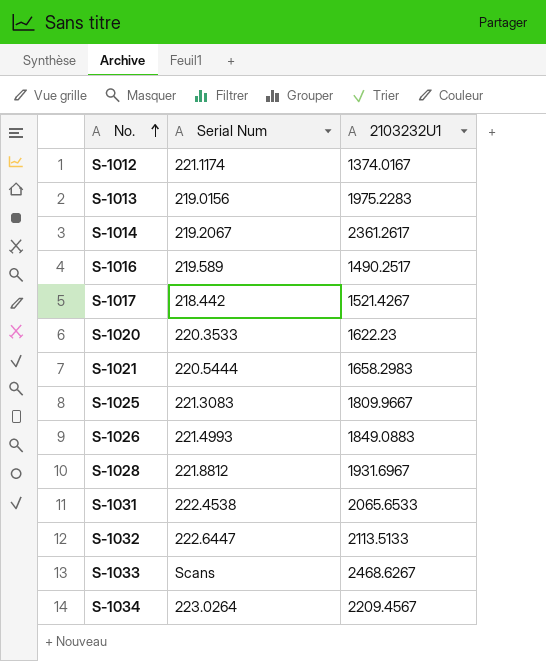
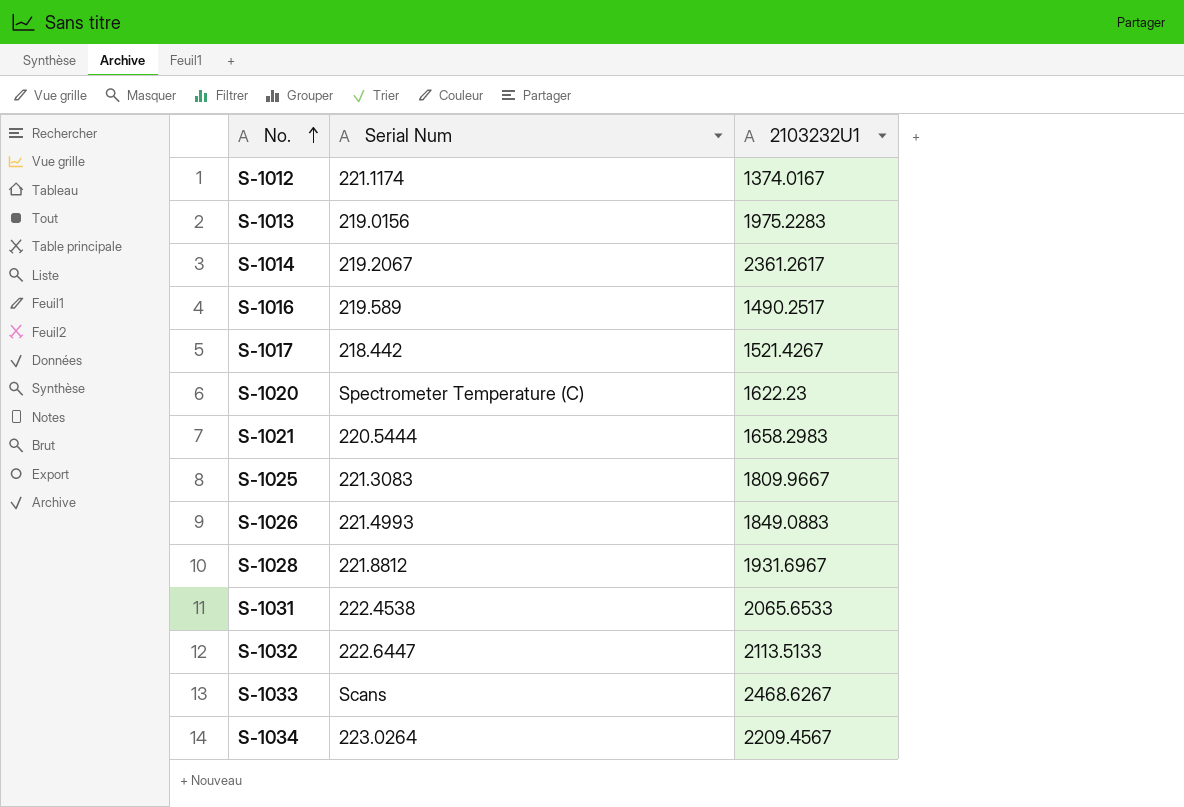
S-1020 | Serial Num: 220.3533 -> Spectrometer Temperature (C)

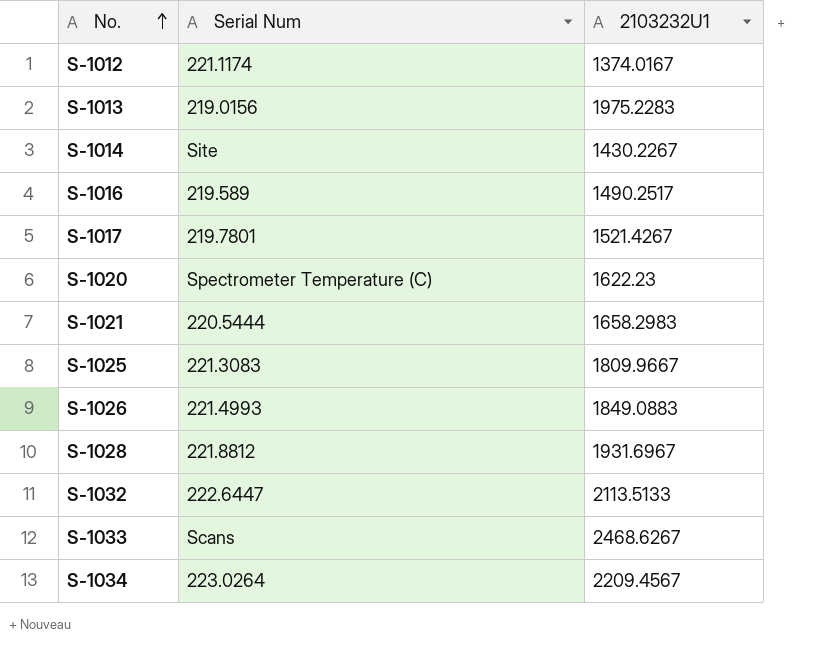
row S-1031: 222.4538 | 2065.6533 -> none
S-1014 | Serial Num: 219.2067 -> Site
S-1014 | 2103232U1: 2361.2617 -> 1430.2267
S-1017 | Serial Num: 218.442 -> 219.7801

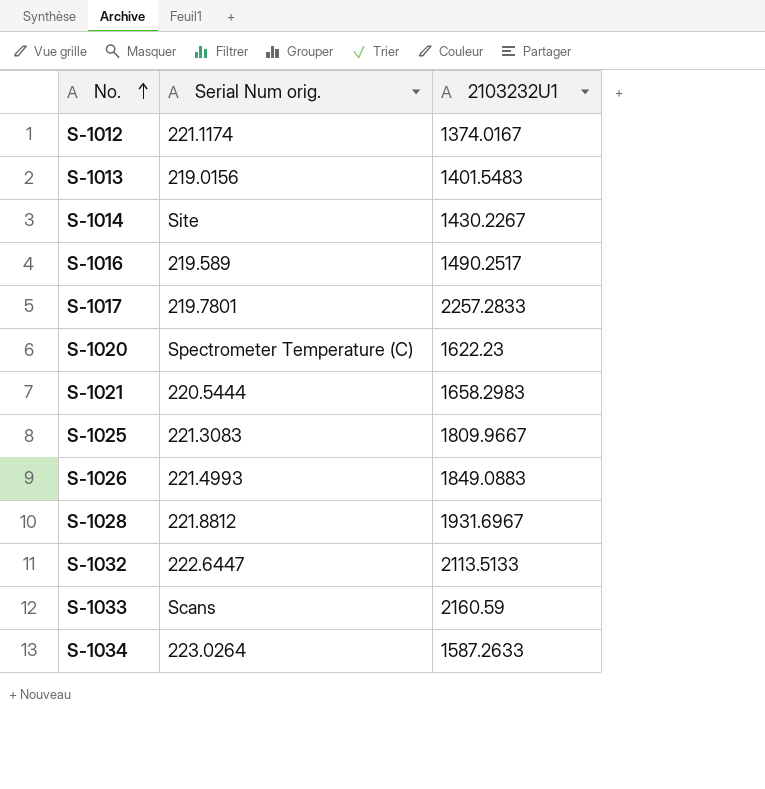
column name: Serial Num -> Serial Num orig.
S-1013 | 2103232U1: 1975.2283 -> 1401.5483
S-1017 | 2103232U1: 1521.4267 -> 2257.2833
S-1033 | 2103232U1: 2468.6267 -> 2160.59
S-1034 | 2103232U1: 2209.4567 -> 1587.2633

